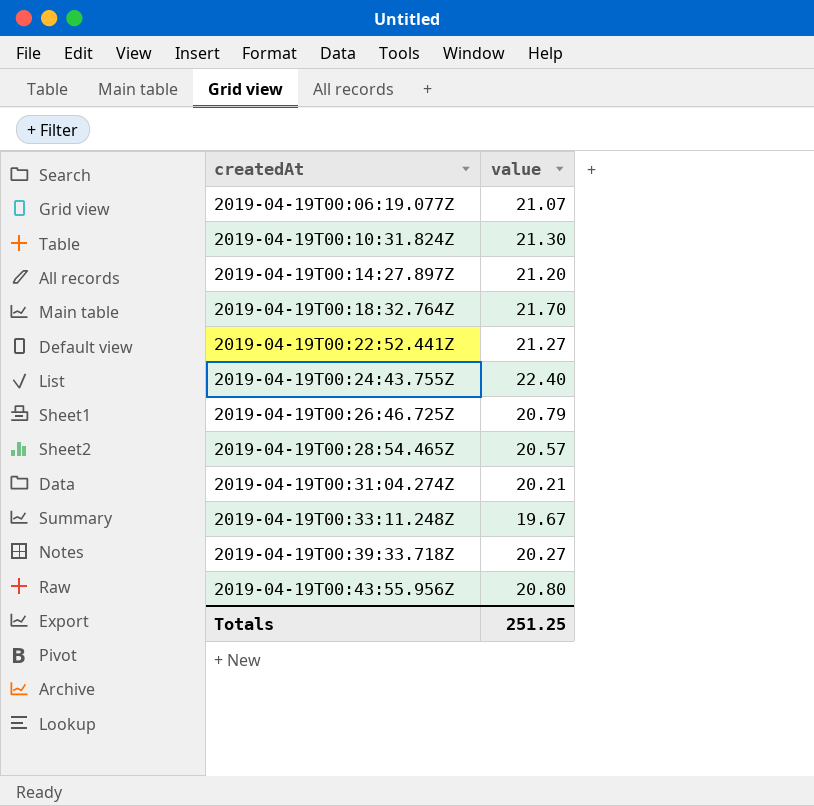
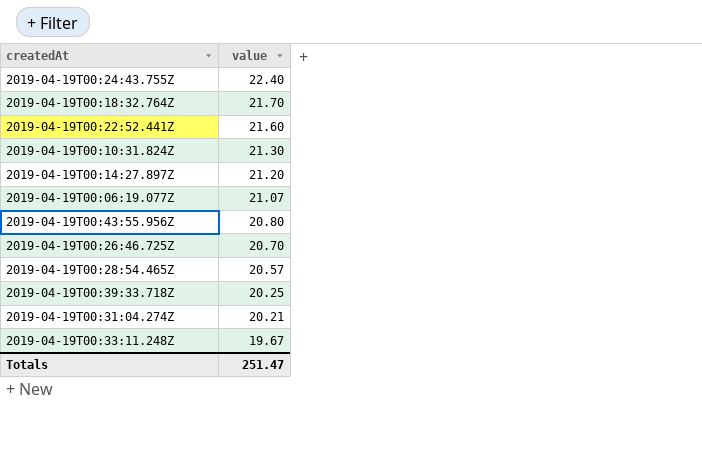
row order: createdAt ascending -> value descending
2019-04-19T00:22:52.441Z | value: 21.27 -> 21.60
2019-04-19T00:26:46.725Z | value: 20.79 -> 20.70
2019-04-19T00:39:33.718Z | value: 20.27 -> 20.25
Totals | value: 251.25 -> 251.47

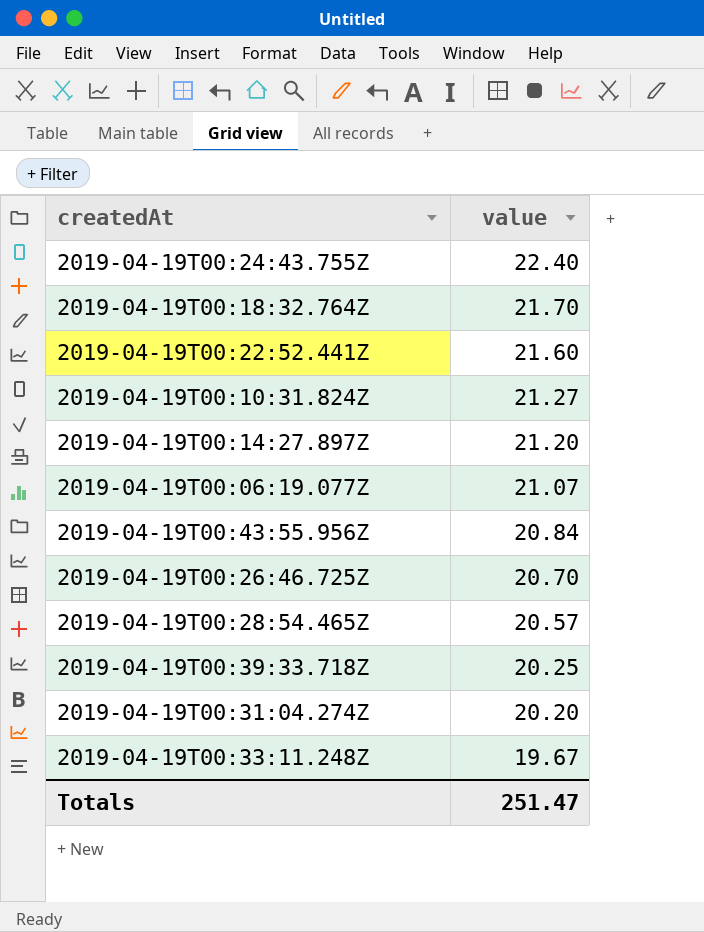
2019-04-19T00:10:31.824Z | value: 21.30 -> 21.27
2019-04-19T00:43:55.956Z | value: 20.80 -> 20.84
2019-04-19T00:31:04.274Z | value: 20.21 -> 20.20

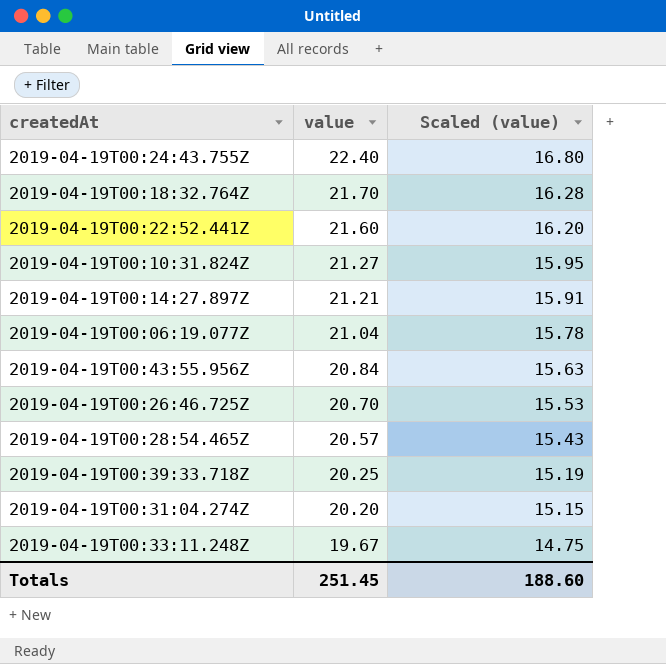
column Scaled (value) | formula: none -> [value] * 0.75
2019-04-19T00:14:27.897Z | value: 21.20 -> 21.21
2019-04-19T00:06:19.077Z | value: 21.07 -> 21.04
Totals | value: 251.47 -> 251.45

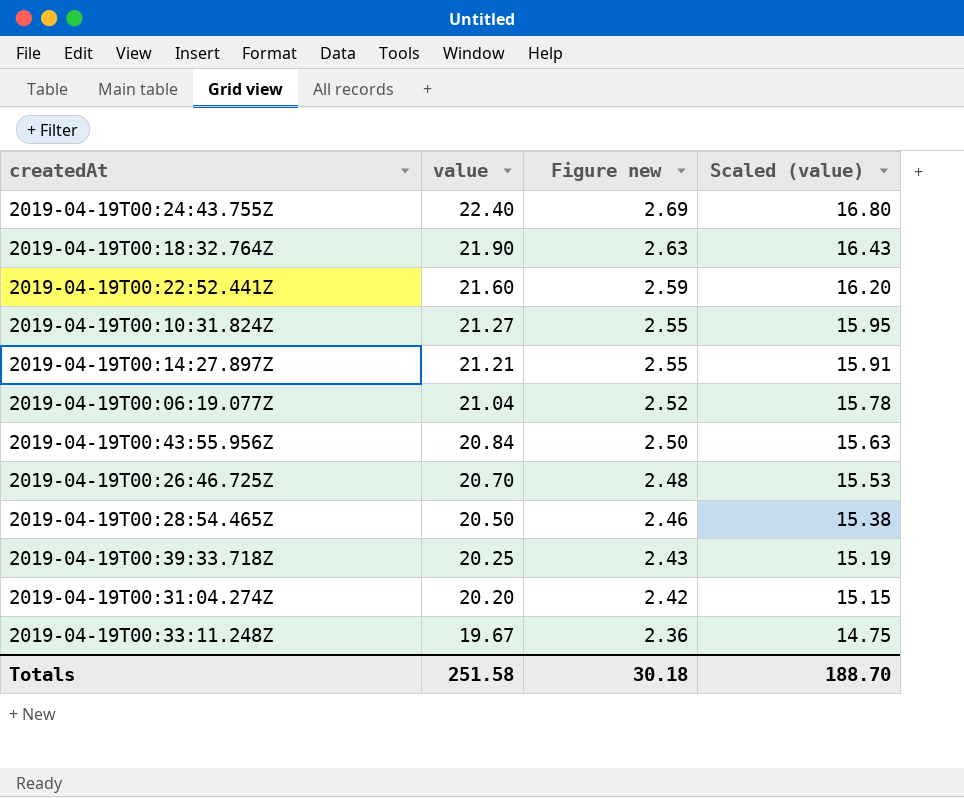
column Figure new | formula: none -> [value] * 0.12
2019-04-19T00:18:32.764Z | value: 21.70 -> 21.90
2019-04-19T00:18:32.764Z | Scaled (value): 16.28 -> 16.43
2019-04-19T00:28:54.465Z | value: 20.57 -> 20.50
2019-04-19T00:28:54.465Z | Scaled (value): 15.43 -> 15.38
Totals | value: 251.45 -> 251.58
Totals | Scaled (value): 188.60 -> 188.70

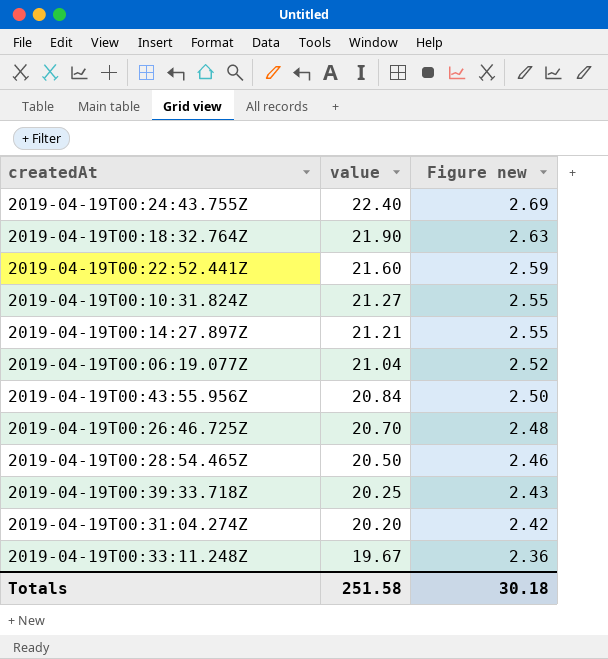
column Scaled (value) | formula: [value] * 0.75 -> none

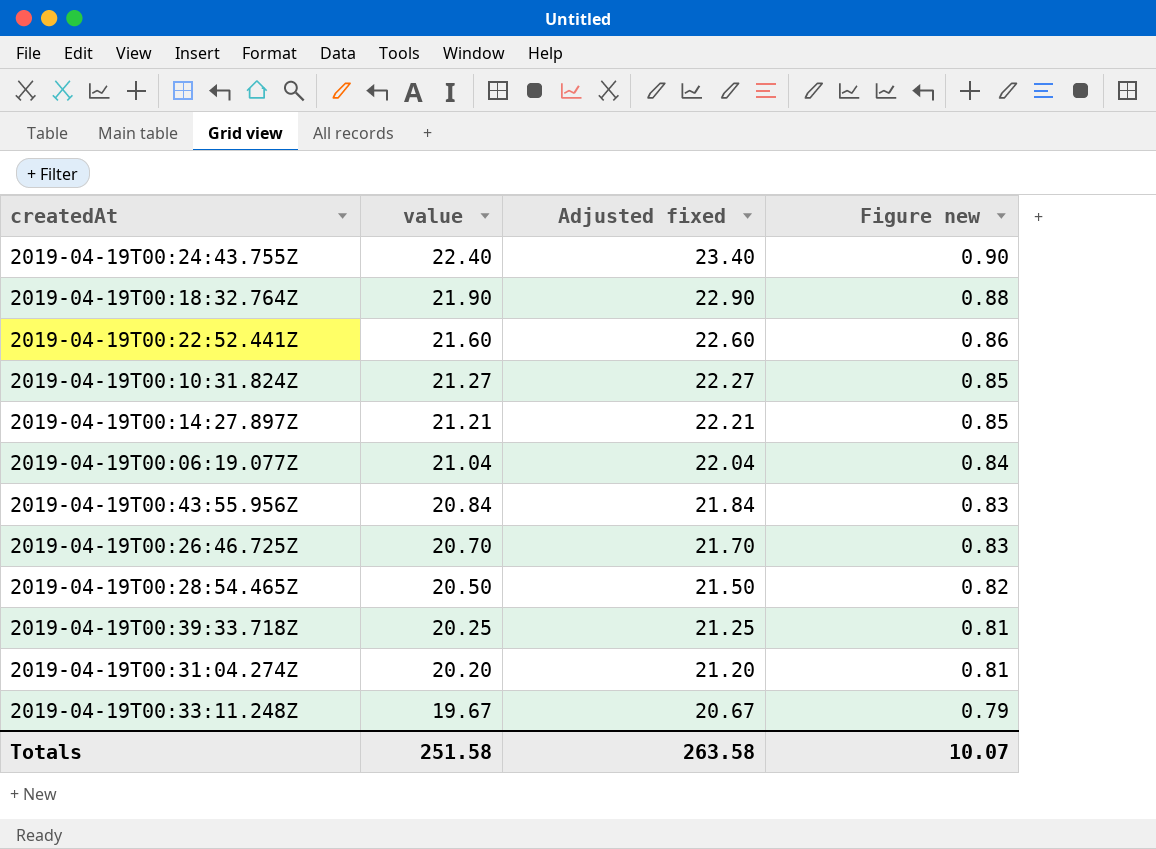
column Adjusted fixed | formula: none -> [value] + 1
column Figure new | formula: [value] * 0.12 -> [value] * 0.04
Totals | Figure new: 30.18 -> 10.07

